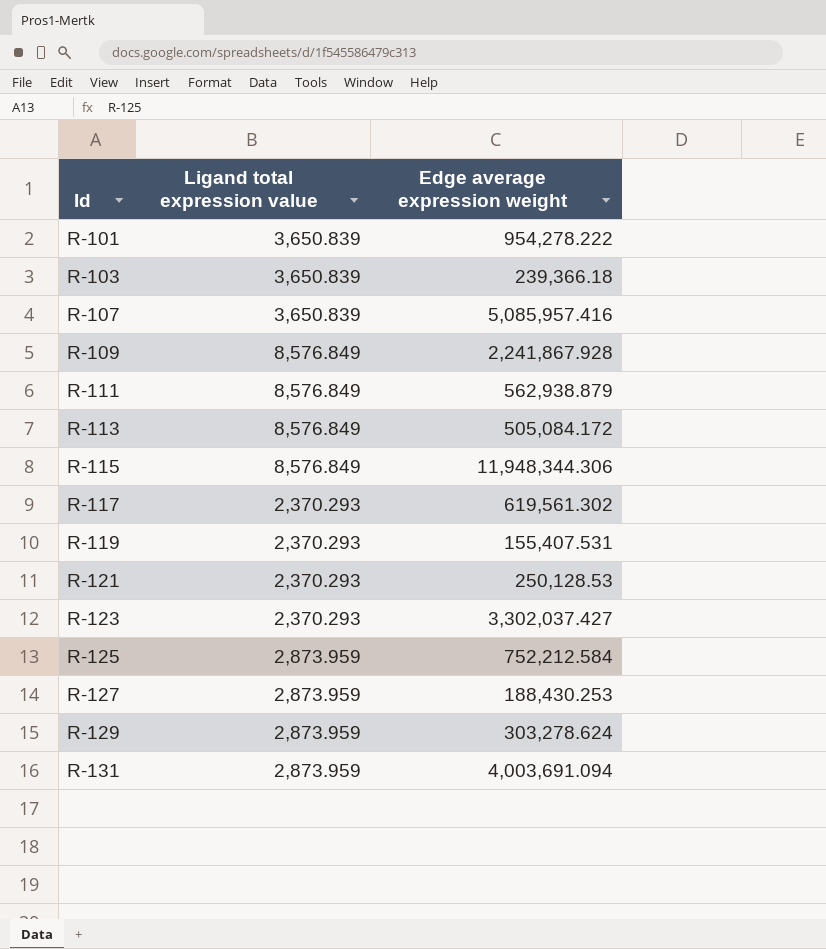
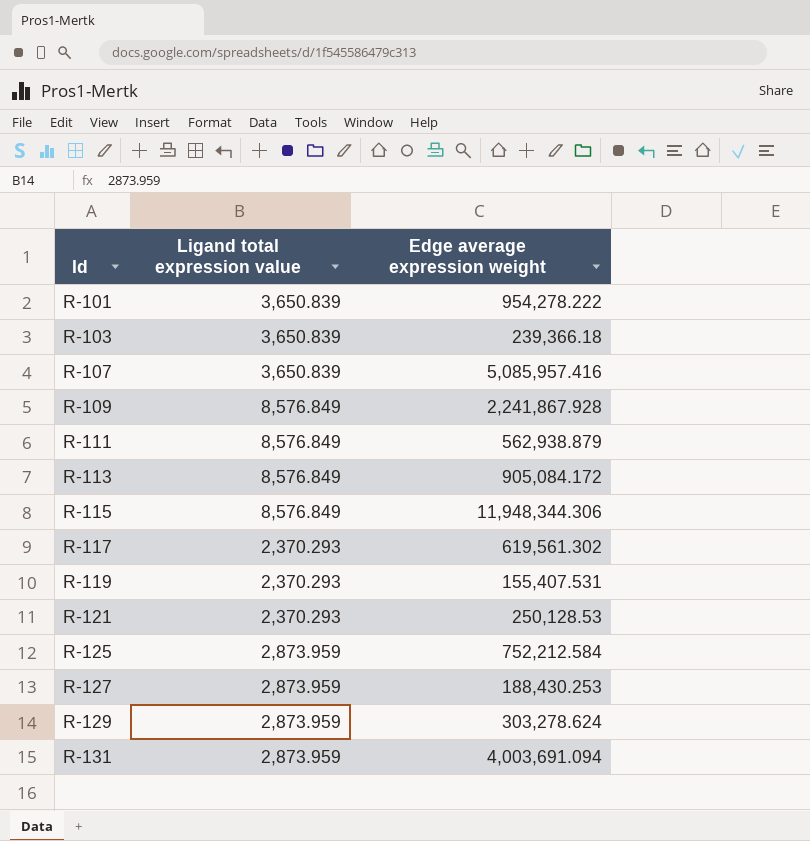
row R-123: 2,370.293 | 3,302,037.427 -> none
R-113 | Edge average expression weight: 505,084.172 -> 905,084.172

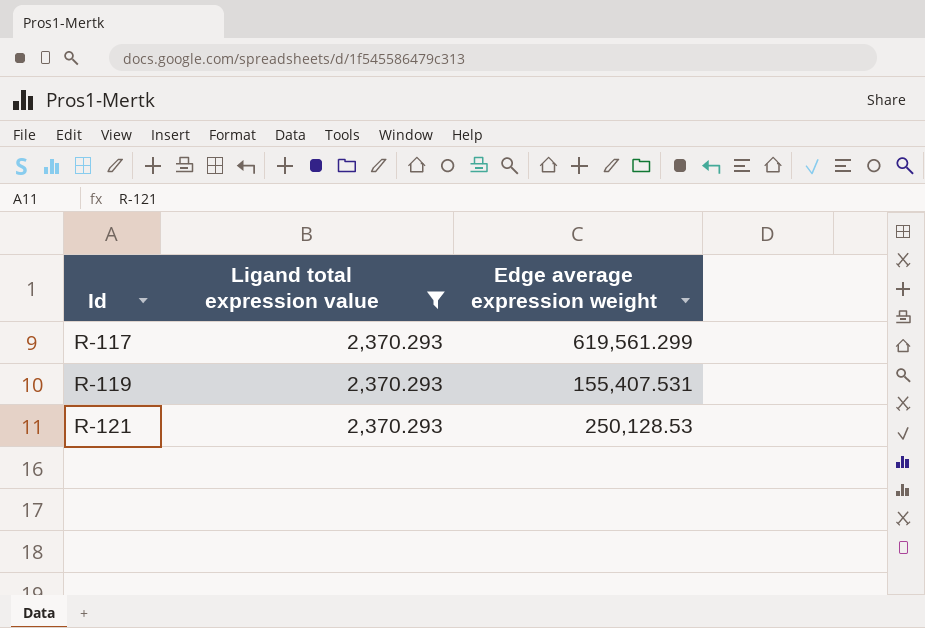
filter: none -> Ligand total expression value = 2,370.293
R-117 | Edge average expression weight: 619,561.302 -> 619,561.299

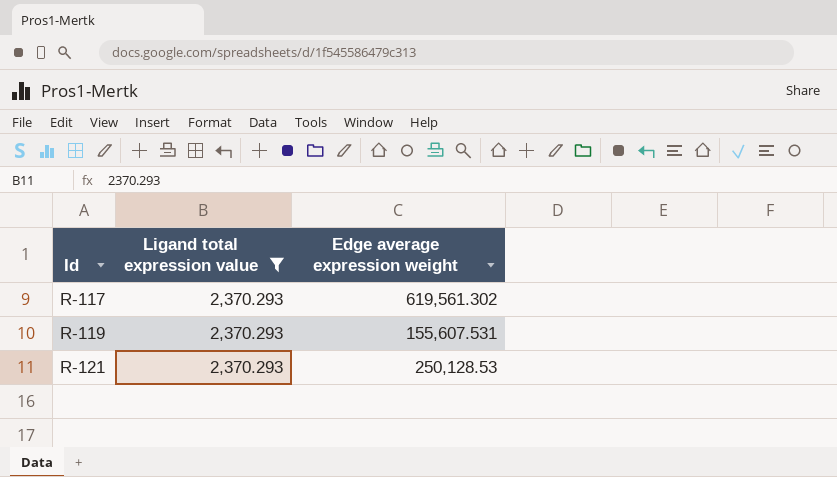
R-117 | Edge average expression weight: 619,561.299 -> 619,561.302
R-119 | Edge average expression weight: 155,407.531 -> 155,607.531

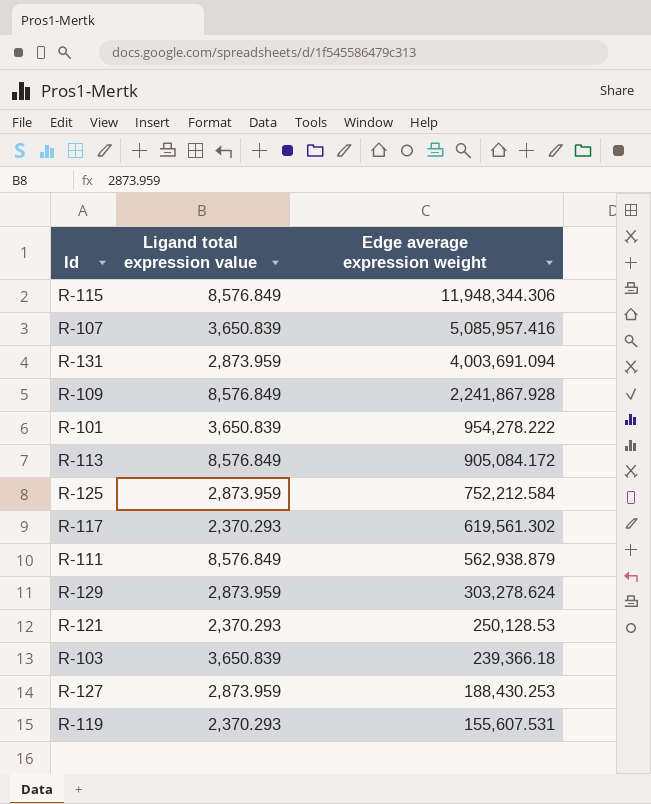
filter: Ligand total expression value = 2,370.293 -> none
row order: Id ascending -> Edge average expression weight descending

